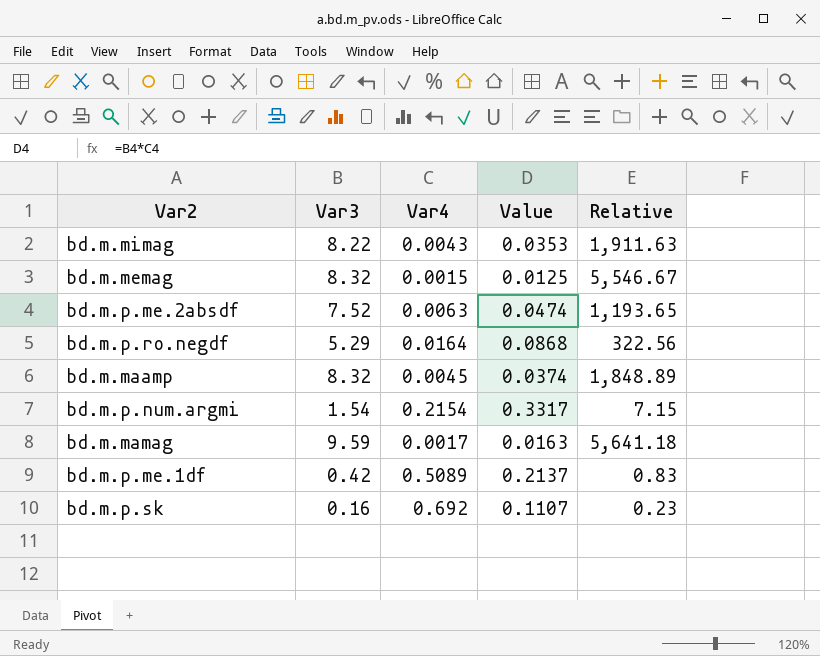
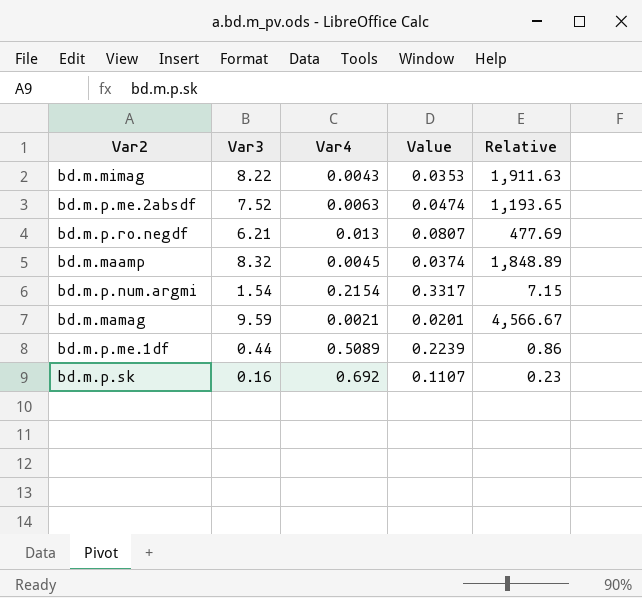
row bd.m.memag: 8.32 | 0.0015 | 0.0125 | 5,546.67 -> none
bd.m.p.ro.negdf | Var3: 5.29 -> 6.21
bd.m.p.ro.negdf | Var4: 0.0164 -> 0.013
bd.m.p.ro.negdf | Value: 0.0868 -> 0.0807
bd.m.p.ro.negdf | Relative: 322.56 -> 477.69
bd.m.mamag | Var4: 0.0017 -> 0.0021
bd.m.mamag | Value: 0.0163 -> 0.0201
bd.m.mamag | Relative: 5,641.18 -> 4,566.67
bd.m.p.me.1df | Var3: 0.42 -> 0.44
bd.m.p.me.1df | Value: 0.2137 -> 0.2239
bd.m.p.me.1df | Relative: 0.83 -> 0.86

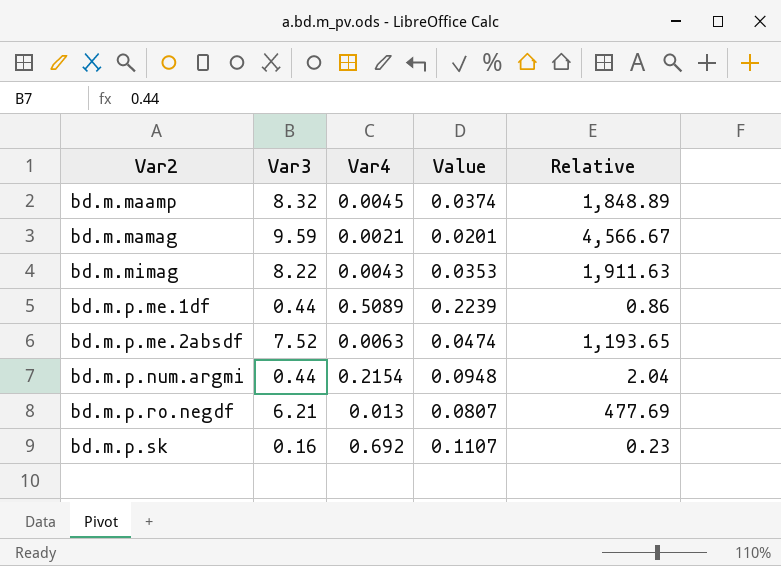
row order: none -> Var2 ascending
bd.m.p.num.argmi | Var3: 1.54 -> 0.44
bd.m.p.num.argmi | Value: 0.3317 -> 0.0948
bd.m.p.num.argmi | Relative: 7.15 -> 2.04

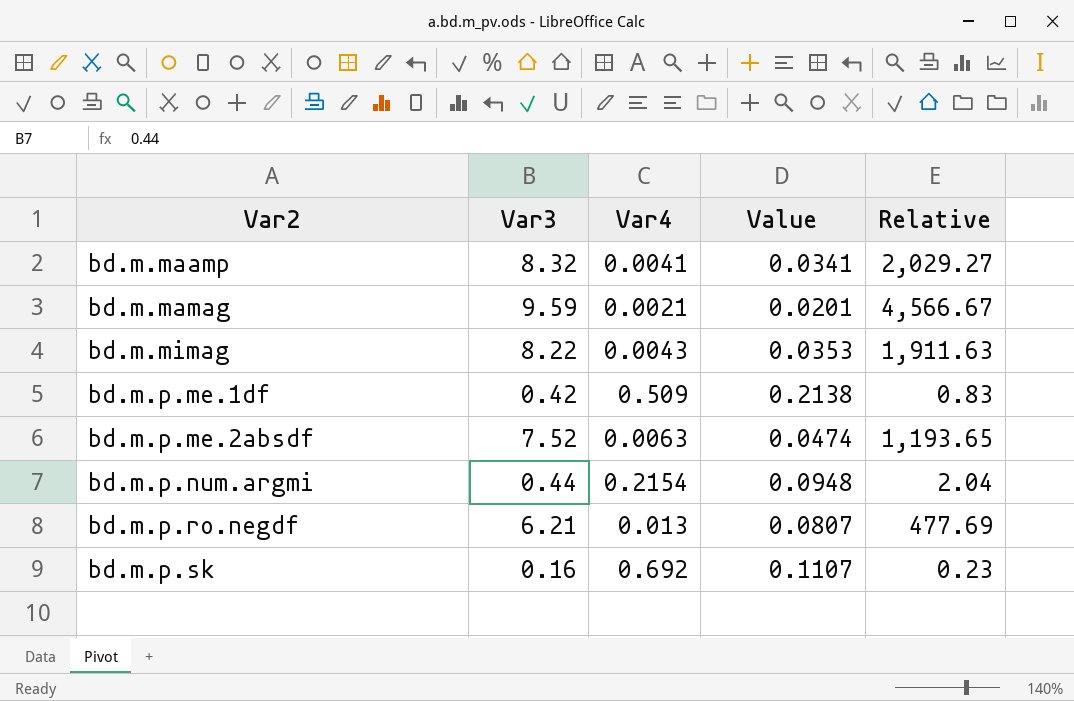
bd.m.maamp | Var4: 0.0045 -> 0.0041
bd.m.maamp | Value: 0.0374 -> 0.0341
bd.m.maamp | Relative: 1,848.89 -> 2,029.27
bd.m.p.me.1df | Var3: 0.44 -> 0.42
bd.m.p.me.1df | Var4: 0.5089 -> 0.509
bd.m.p.me.1df | Value: 0.2239 -> 0.2138
bd.m.p.me.1df | Relative: 0.86 -> 0.83

